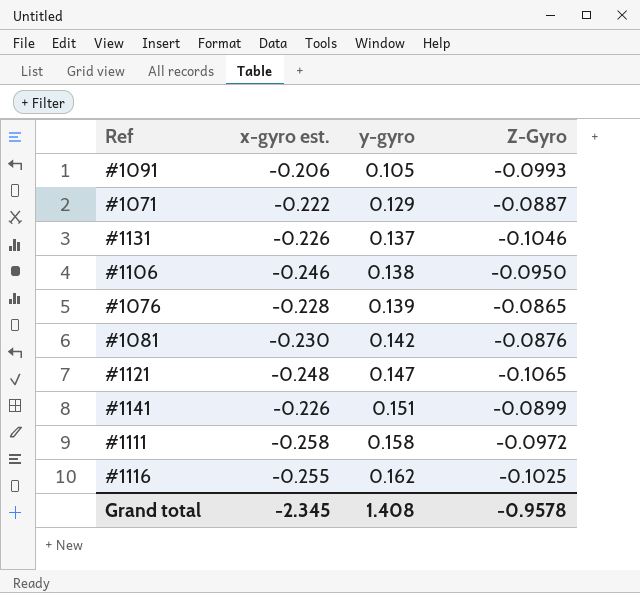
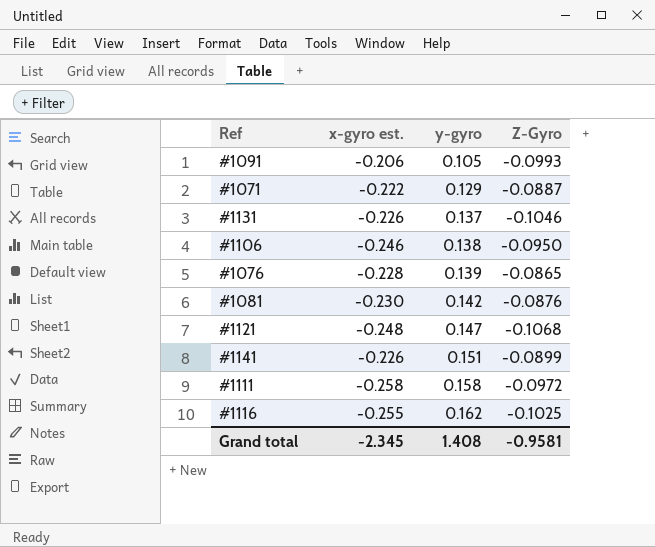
#1121 | Z-Gyro: -0.1065 -> -0.1068
Grand total | Z-Gyro: -0.9578 -> -0.9581

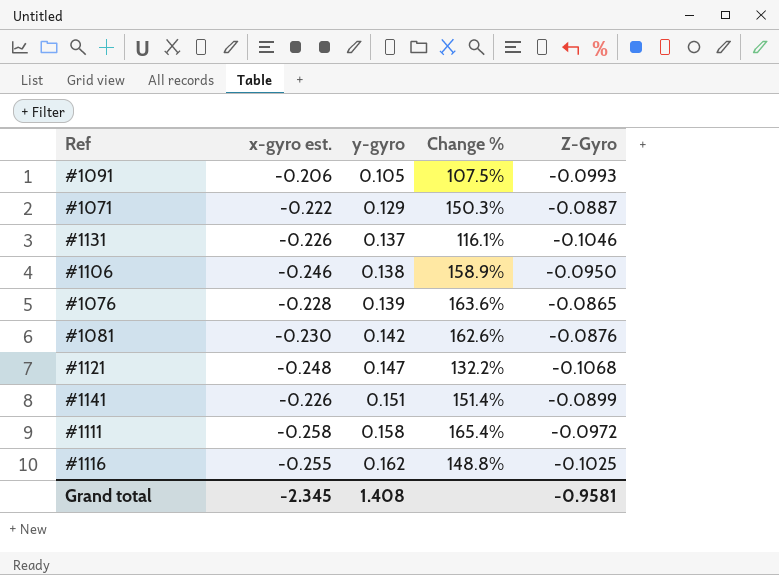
column Change % | formula: none -> ([x-gyro est.] - [Z-Gyro]) / [Z-Gyro]

